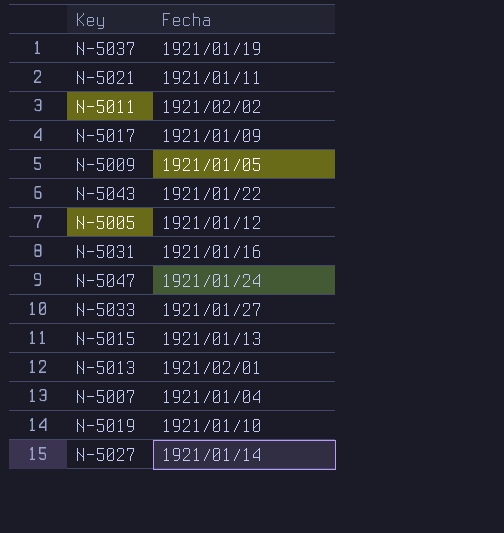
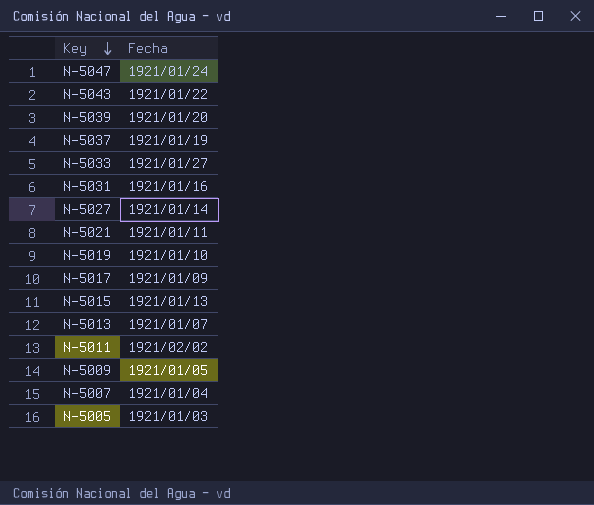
row order: none -> Key descending
row N-5039: none -> 1921/01/20
N-5013 | Fecha: 1921/02/01 -> 1921/01/07
N-5005 | Fecha: 1921/01/12 -> 1921/01/03

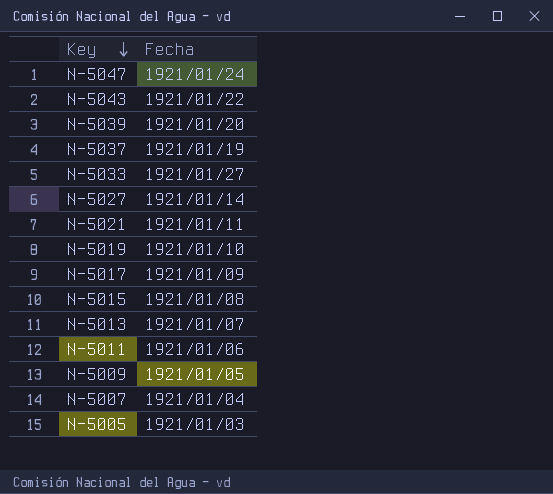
row N-5031: 1921/01/16 -> none
N-5015 | Fecha: 1921/01/13 -> 1921/01/08
N-5011 | Fecha: 1921/02/02 -> 1921/01/06

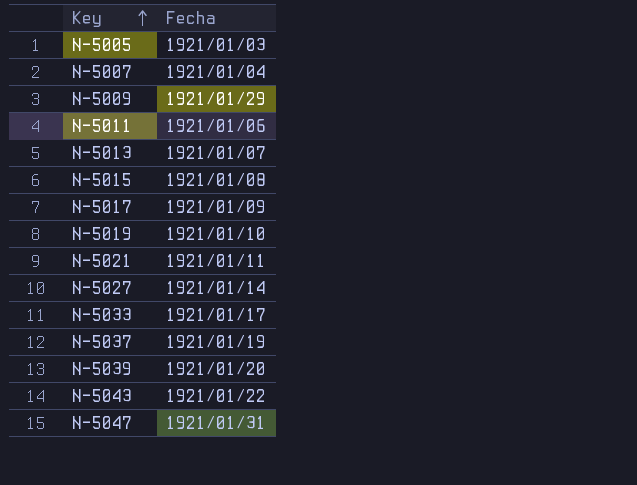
row order: Key descending -> Key ascending
N-5009 | Fecha: 1921/01/05 -> 1921/01/29
N-5033 | Fecha: 1921/01/27 -> 1921/01/17
N-5047 | Fecha: 1921/01/24 -> 1921/01/31

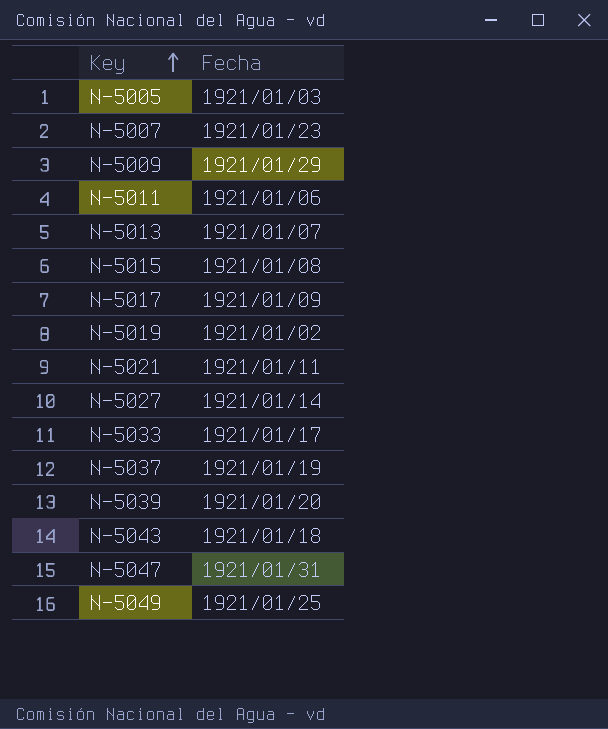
N-5007 | Fecha: 1921/01/04 -> 1921/01/23
N-5019 | Fecha: 1921/01/10 -> 1921/01/02
N-5043 | Fecha: 1921/01/22 -> 1921/01/18
row N-5049: none -> 1921/01/25

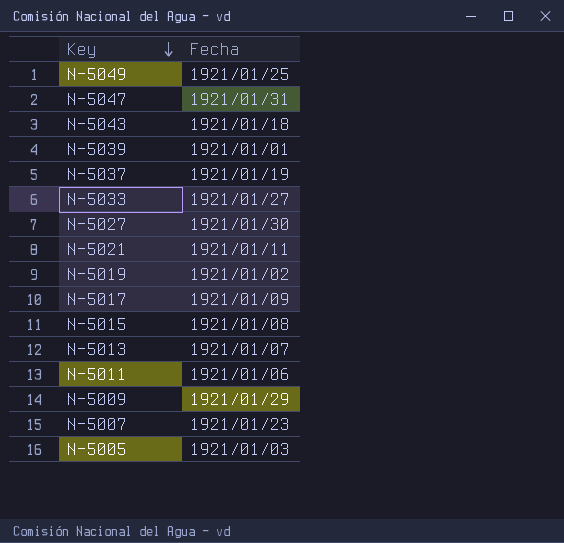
row order: Key ascending -> Key descending
N-5039 | Fecha: 1921/01/20 -> 1921/01/01
N-5033 | Fecha: 1921/01/17 -> 1921/01/27
N-5027 | Fecha: 1921/01/14 -> 1921/01/30

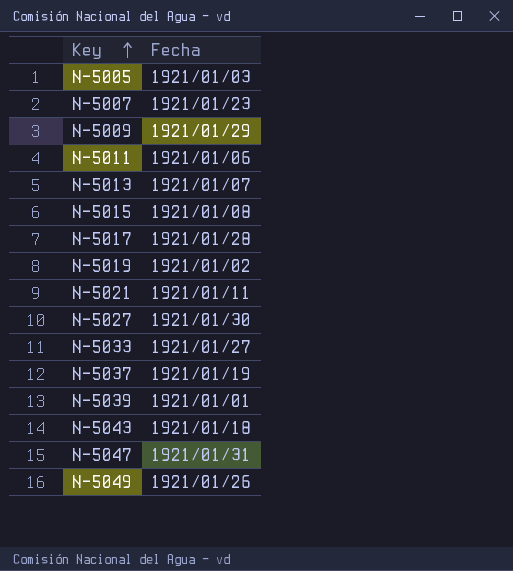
row order: Key descending -> Key ascending
N-5017 | Fecha: 1921/01/09 -> 1921/01/28
N-5049 | Fecha: 1921/01/25 -> 1921/01/26

